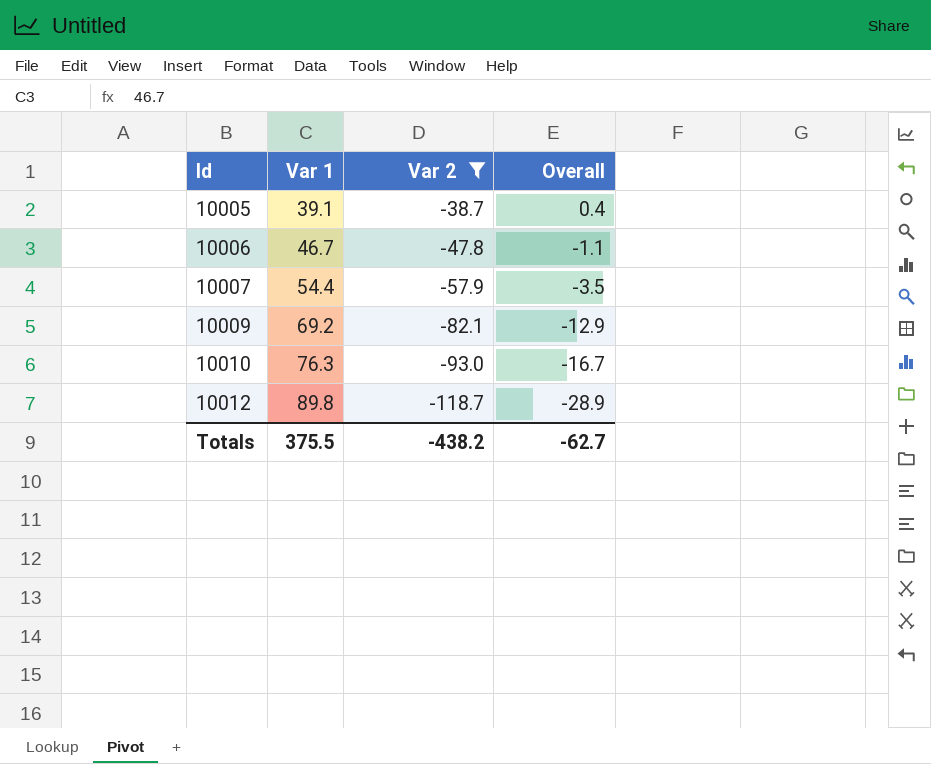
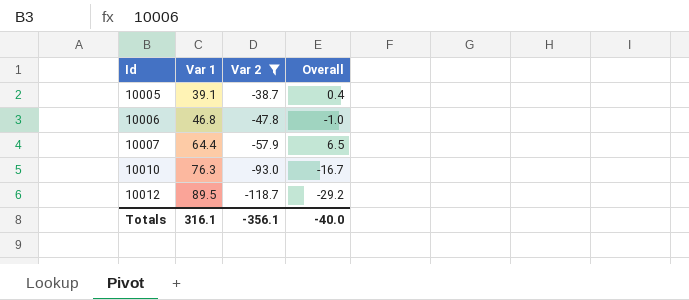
row 10009: 69.2 | -82.1 | -12.9 -> none
10006 | Var 1: 46.7 -> 46.8
10006 | Overall: -1.1 -> -1.0
10007 | Var 1: 54.4 -> 64.4
10007 | Overall: -3.5 -> 6.5
10012 | Var 1: 89.8 -> 89.5
10012 | Overall: -28.9 -> -29.2
Totals | Var 1: 375.5 -> 316.1
Totals | Var 2: -438.2 -> -356.1
Totals | Overall: -62.7 -> -40.0

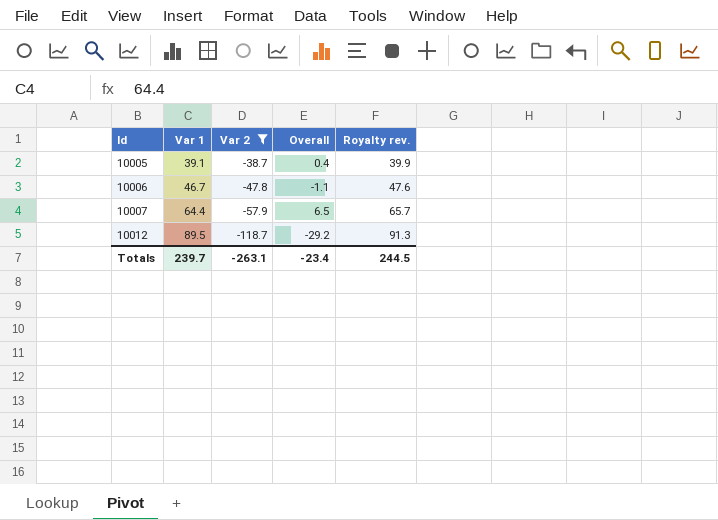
column Royalty rev. | formula: none -> [Var 1] * 1.02
row 10010: 76.3 | -93.0 | -16.7 -> none
10006 | Var 1: 46.8 -> 46.7
10006 | Overall: -1.0 -> -1.1
Totals | Var 1: 316.1 -> 239.7
Totals | Var 2: -356.1 -> -263.1
Totals | Overall: -40.0 -> -23.4

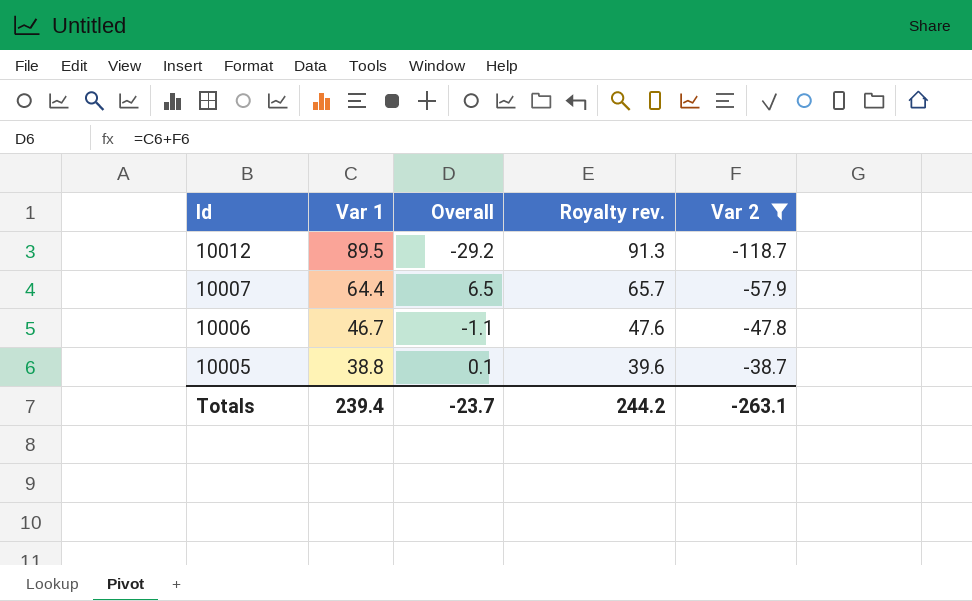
row order: Id ascending -> Id descending
column Var 2 | position: 3 -> 5
10005 | Var 1: 39.1 -> 38.8
10005 | Overall: 0.4 -> 0.1
10005 | Royalty rev.: 39.9 -> 39.6
Totals | Var 1: 239.7 -> 239.4
Totals | Overall: -23.4 -> -23.7
Totals | Royalty rev.: 244.5 -> 244.2

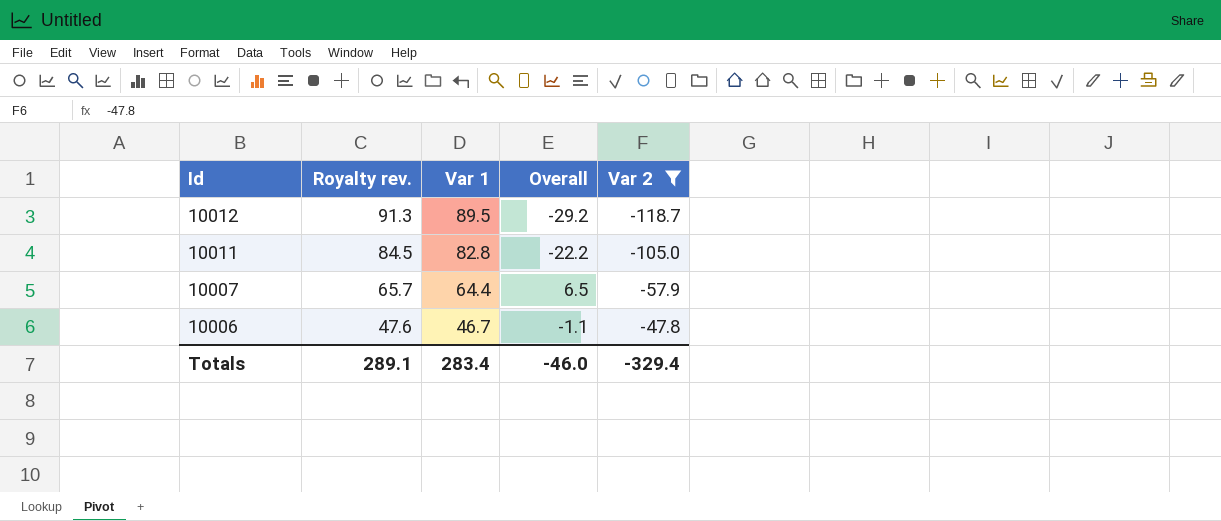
column Royalty rev. | position: 4 -> 2
row 10005: 38.8 | 0.1 | 39.6 | -38.7 -> none
row 10011: none -> 84.5 | 82.8 | -22.2 | -105.0
Totals | Royalty rev.: 244.2 -> 289.1
Totals | Var 1: 239.4 -> 283.4
Totals | Overall: -23.7 -> -46.0
Totals | Var 2: -263.1 -> -329.4

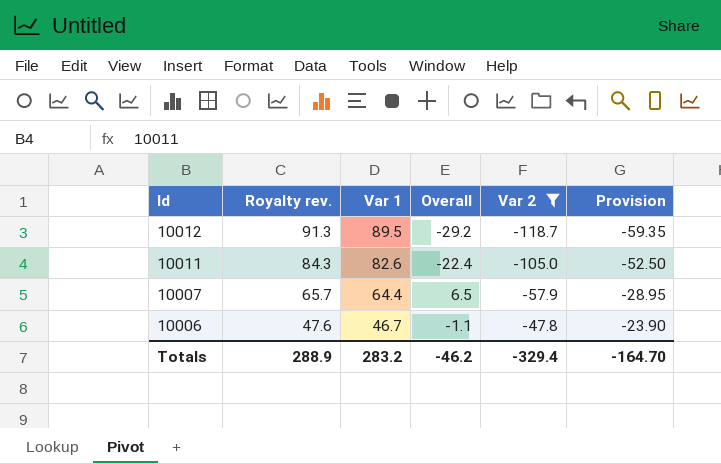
column Provision | formula: none -> [Var 2] * 0.5
10011 | Royalty rev.: 84.5 -> 84.3
10011 | Var 1: 82.8 -> 82.6
10011 | Overall: -22.2 -> -22.4
Totals | Royalty rev.: 289.1 -> 288.9
Totals | Var 1: 283.4 -> 283.2
Totals | Overall: -46.0 -> -46.2

